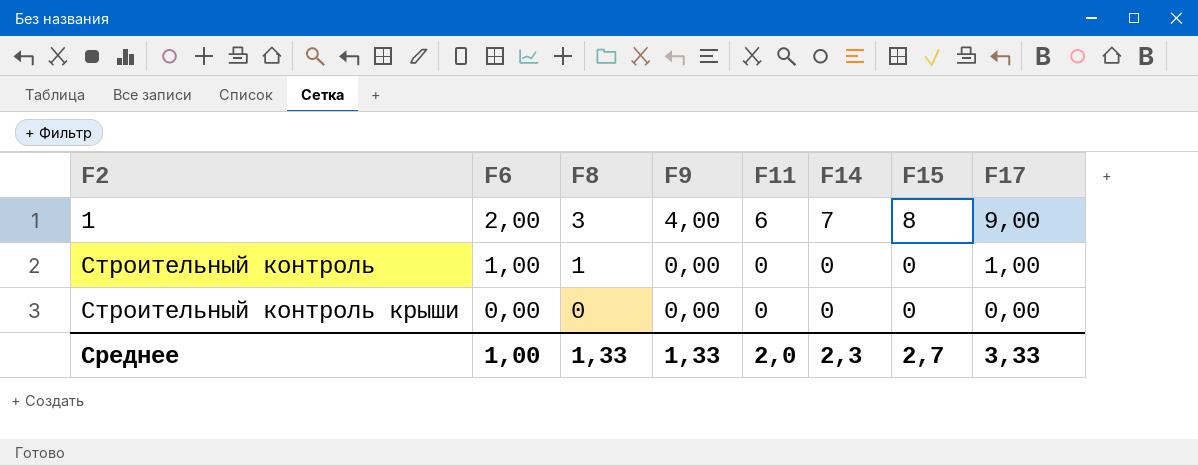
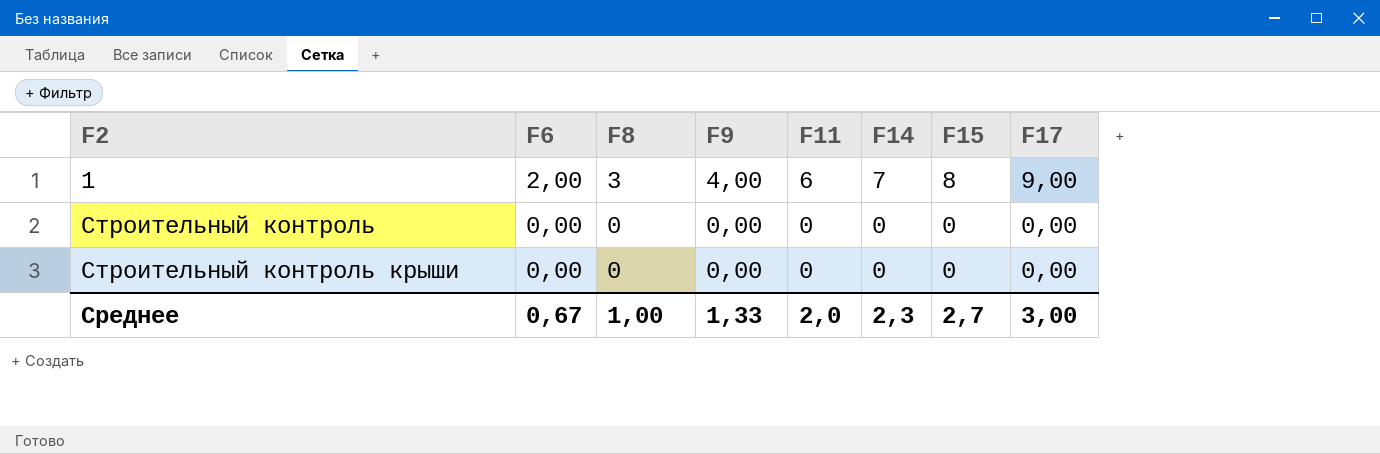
Строительный контроль | F6: 1,00 -> 0,00
Строительный контроль | F8: 1 -> 0
Строительный контроль | F17: 1,00 -> 0,00
Среднее | F6: 1,00 -> 0,67
Среднее | F8: 1,33 -> 1,00
Среднее | F17: 3,33 -> 3,00

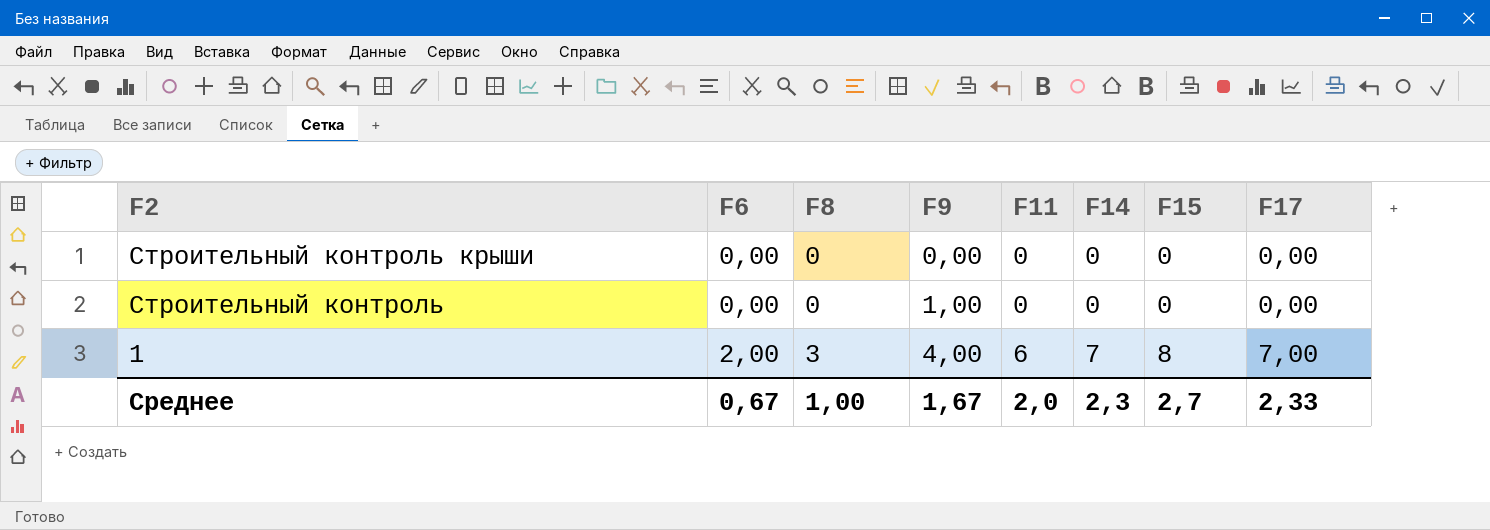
row order: F2 ascending -> F2 descending
Строительный контроль | F9: 0,00 -> 1,00
1 | F17: 9,00 -> 7,00
Среднее | F9: 1,33 -> 1,67
Среднее | F17: 3,00 -> 2,33

